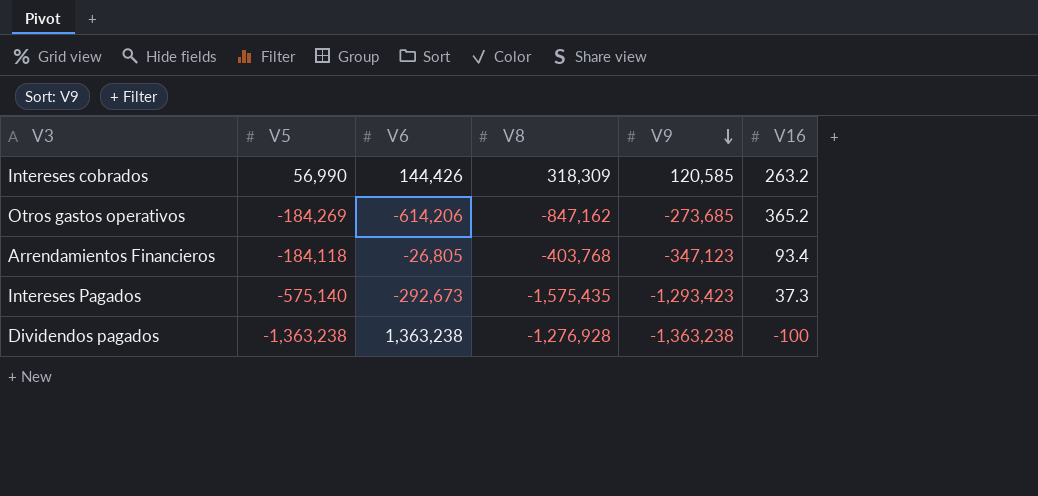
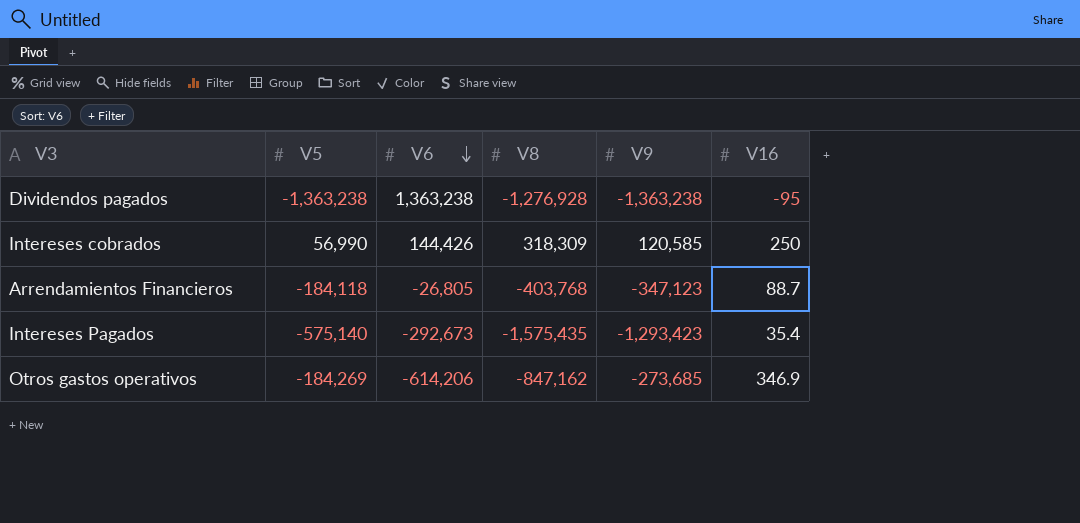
row order: V9 descending -> V6 descending
Dividendos pagados | V16: -100 -> -95
Intereses cobrados | V16: 263.2 -> 250
Arrendamientos Financieros | V16: 93.4 -> 88.7
Intereses Pagados | V16: 37.3 -> 35.4
Otros gastos operativos | V16: 365.2 -> 346.9

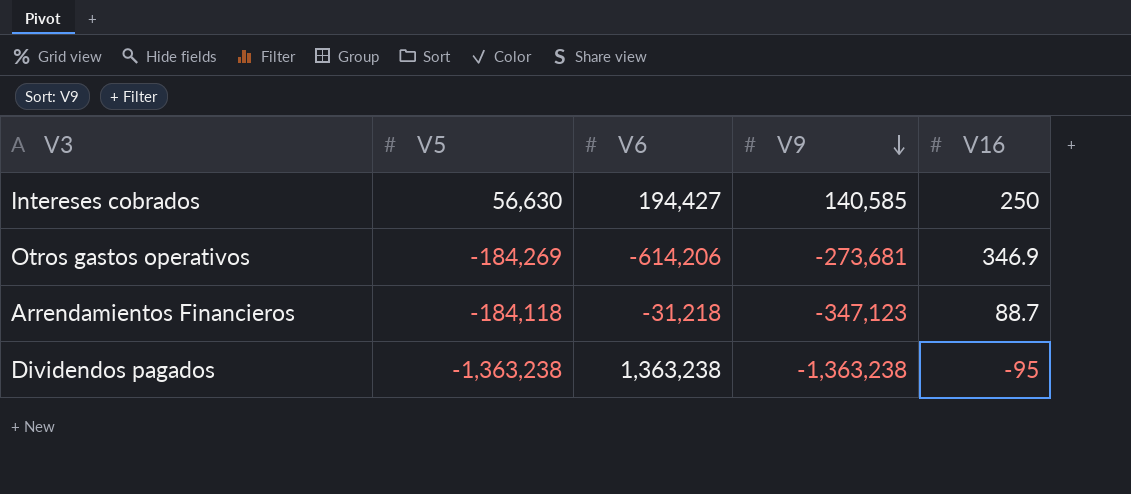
row order: V6 descending -> V9 descending
column V8 | position: 4 -> none
row Intereses Pagados: -575,140 | -292,673 | -1,575,435 | -1,293,423 | 35.4 -> none
Intereses cobrados | V5: 56,990 -> 56,630
Intereses cobrados | V6: 144,426 -> 194,427
Intereses cobrados | V9: 120,585 -> 140,585
Otros gastos operativos | V9: -273,685 -> -273,681
Arrendamientos Financieros | V6: -26,805 -> -31,218

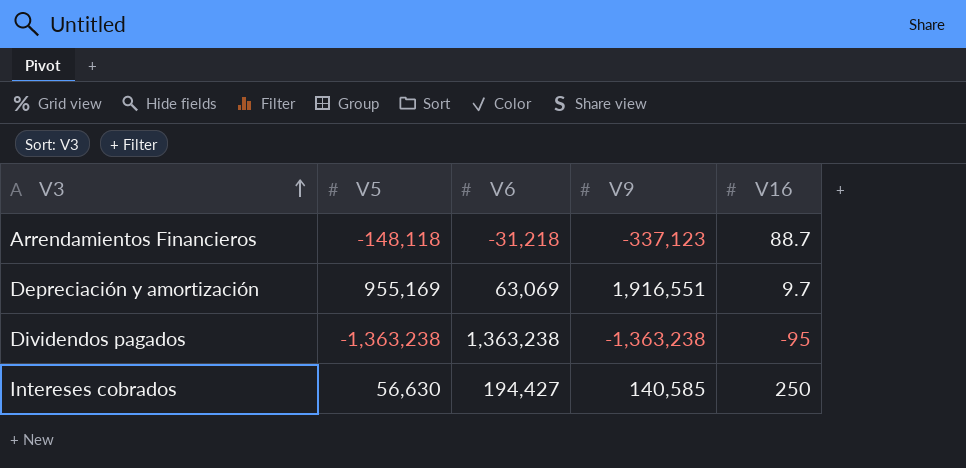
row order: V9 descending -> V3 ascending
row Otros gastos operativos: -184,269 | -614,206 | -273,681 | 346.9 -> none
Arrendamientos Financieros | V5: -184,118 -> -148,118
Arrendamientos Financieros | V9: -347,123 -> -337,123
row Depreciación y amortización: none -> 955,169 | 63,069 | 1,916,551 | 9.7

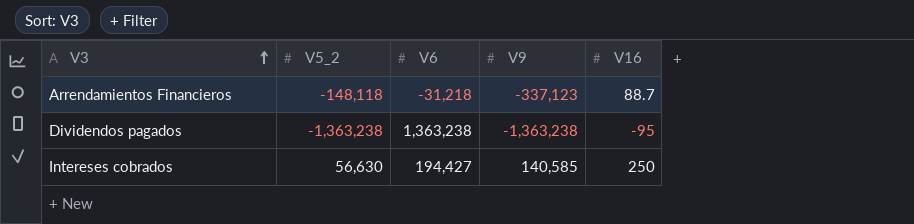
column name: V5 -> V5_2
row Depreciación y amortización: 955,169 | 63,069 | 1,916,551 | 9.7 -> none

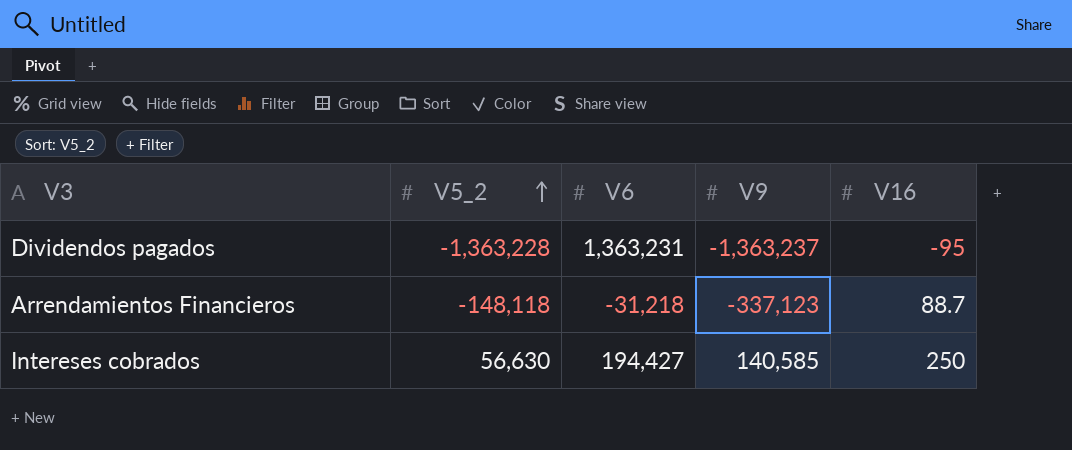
row order: V3 ascending -> V5_2 ascending
Dividendos pagados | V5_2: -1,363,238 -> -1,363,228
Dividendos pagados | V6: 1,363,238 -> 1,363,231
Dividendos pagados | V9: -1,363,238 -> -1,363,237

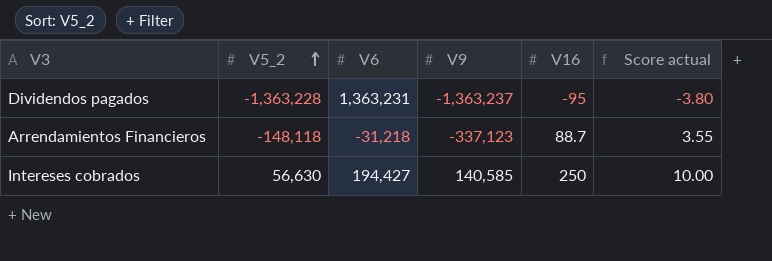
column Score actual | formula: none -> [V16] * 0.04

